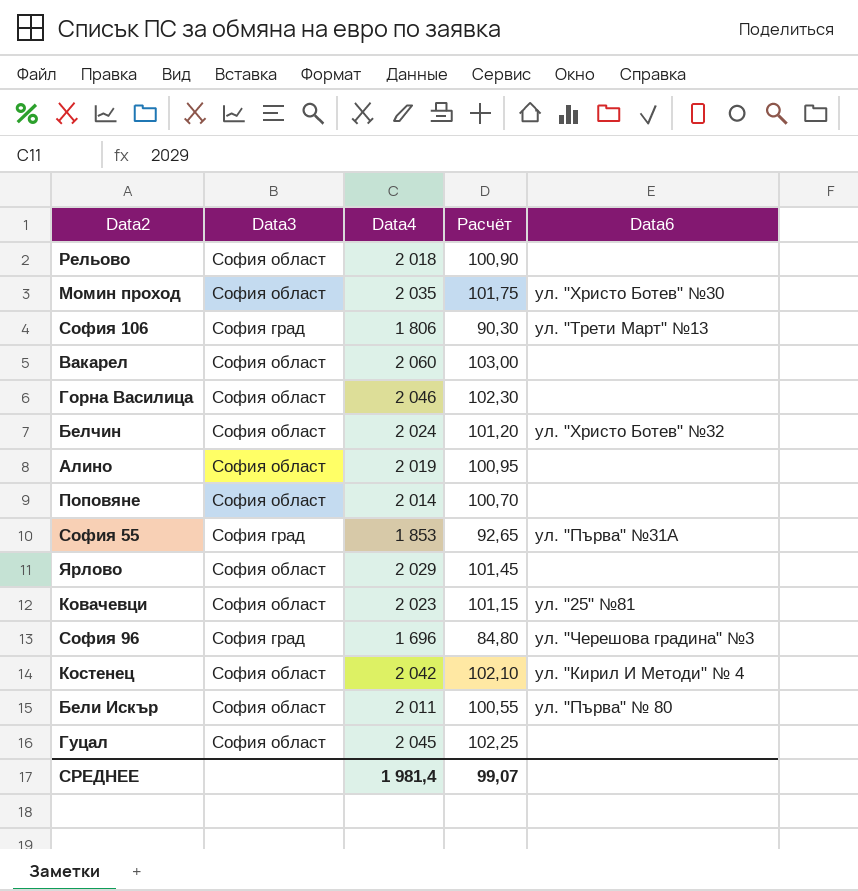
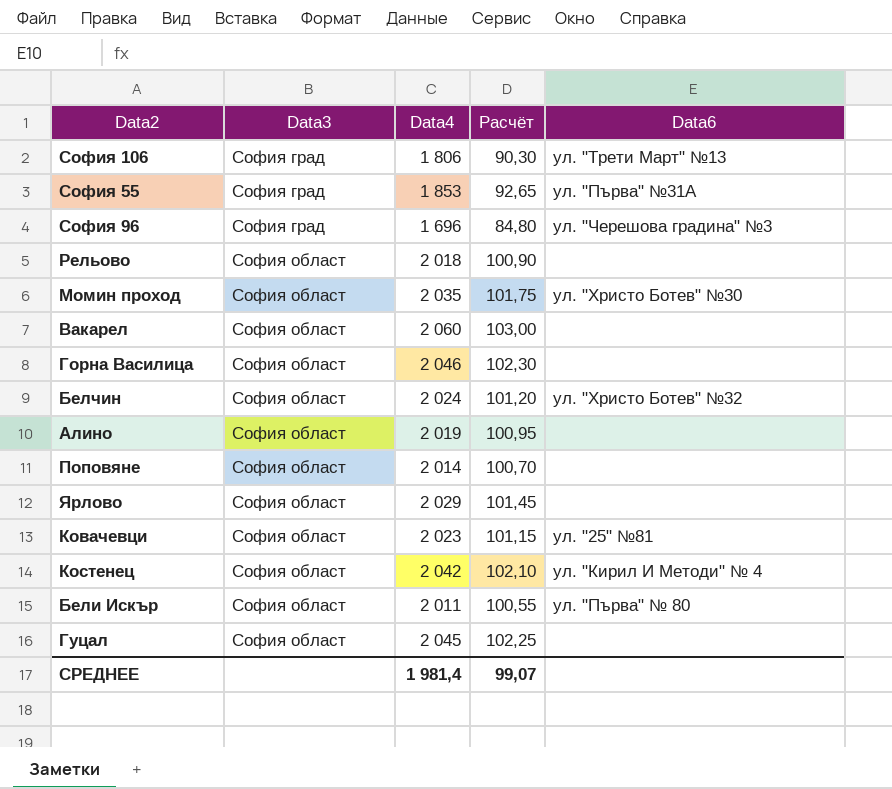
row order: none -> Data3 ascending

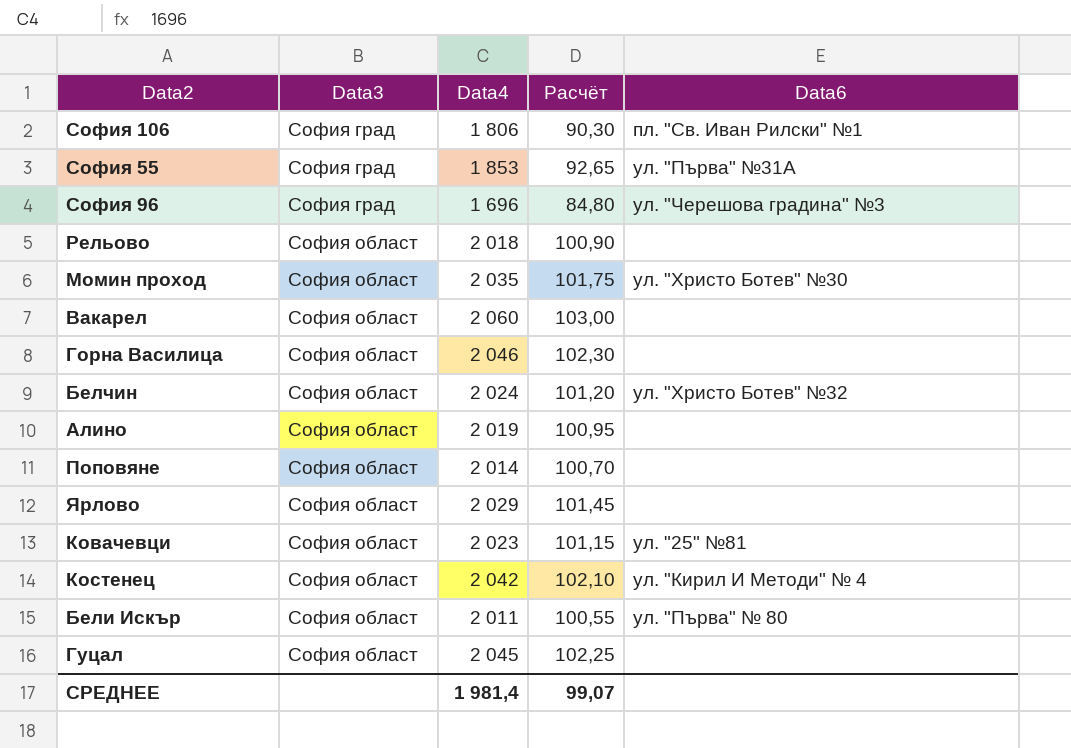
София 106 | Data6: ул. "Трети Март" №13 -> пл. "Св. Иван Рилски" №1

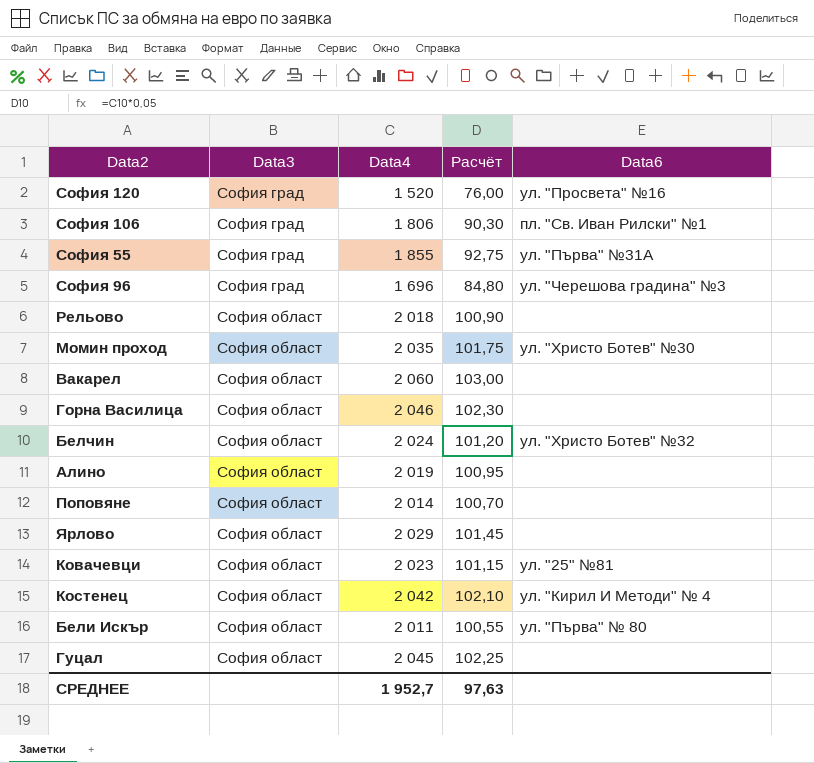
row София 120: none -> София град | 1 520 | 76,00 | ул. "Просвета" №16
София 55 | Data4: 1 853 -> 1 855
София 55 | Расчёт: 92,65 -> 92,75
СРЕДНЕЕ | Data4: 1 981,4 -> 1 952,7
СРЕДНЕЕ | Расчёт: 99,07 -> 97,63

